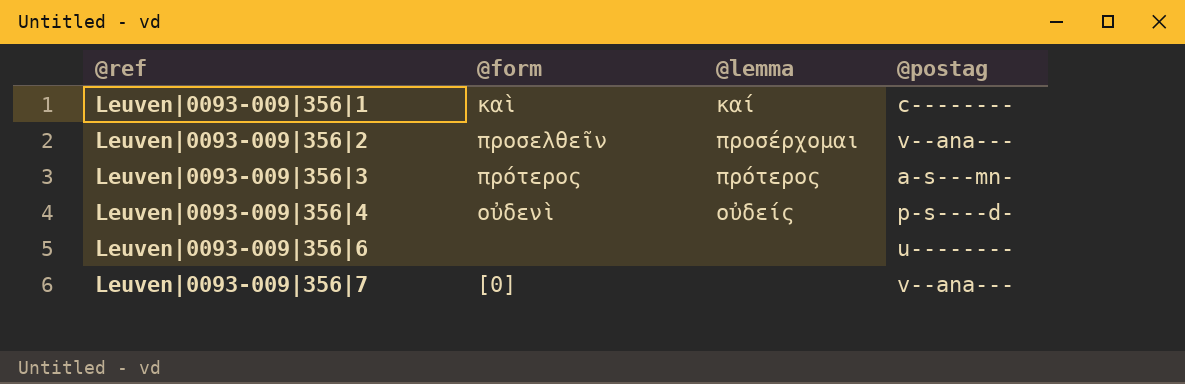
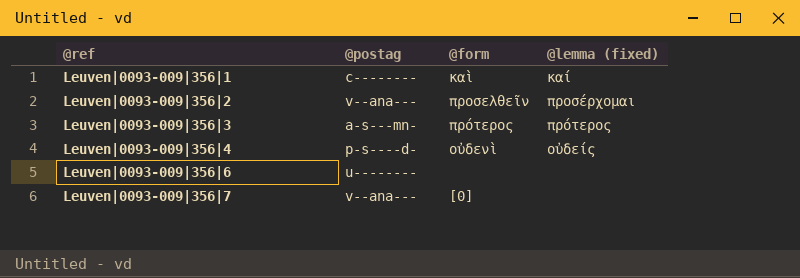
column @postag | position: 4 -> 2
column name: @lemma -> @lemma (fixed)

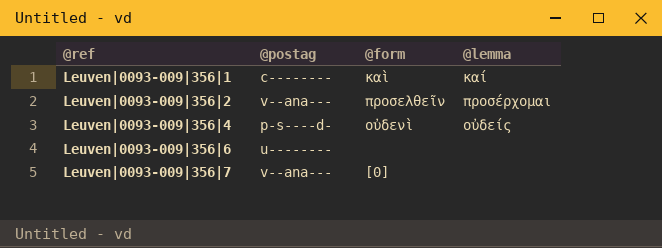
column name: @lemma (fixed) -> @lemma
row Leuven|0093-009|356|3: a-s---mn- | πρότερος | πρότερος -> none

